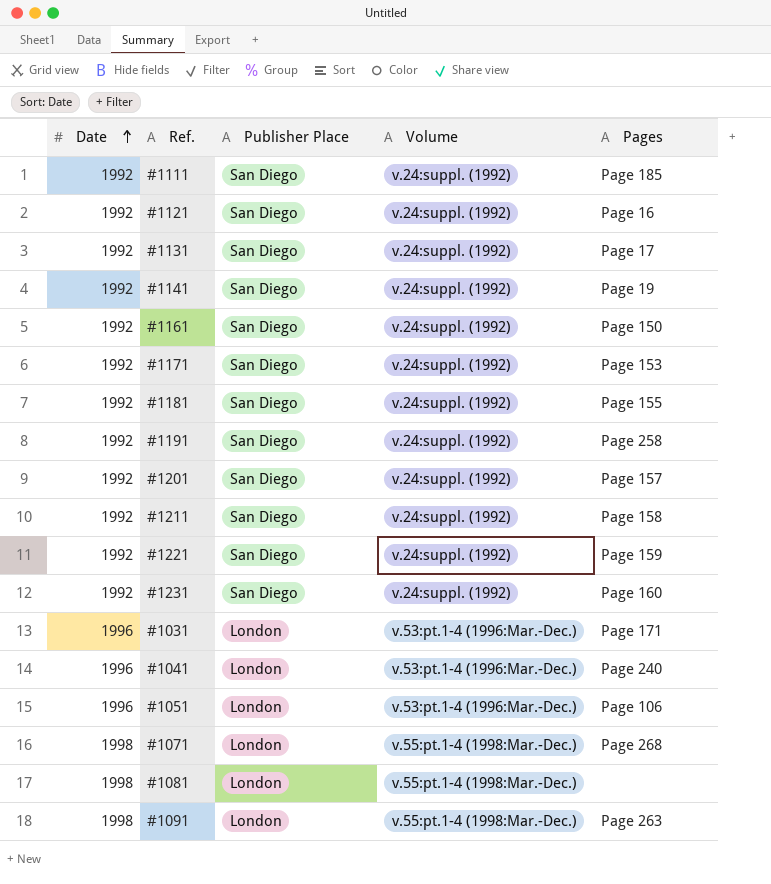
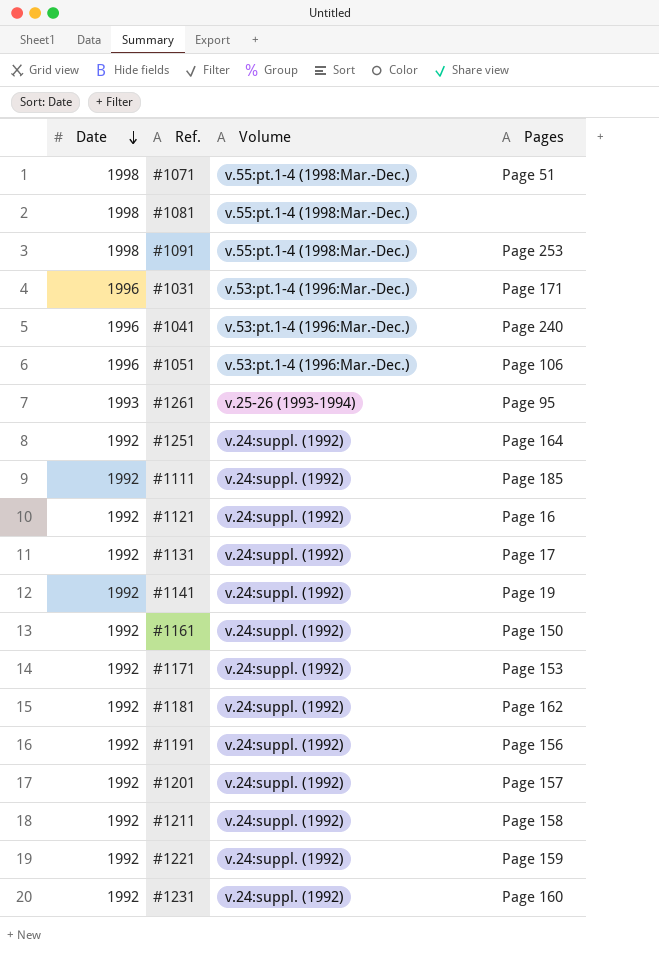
row order: Date ascending -> Date descending
column Publisher Place | position: 3 -> none
#1071 | Pages: Page 268 -> Page 51
#1091 | Pages: Page 263 -> Page 253
row #1261: none -> 1993 | v.25-26 (1993-1994) | Page 95
row #1251: none -> 1992 | v.24:suppl. (1992) | Page 164
#1181 | Pages: Page 155 -> Page 162
#1191 | Pages: Page 258 -> Page 156

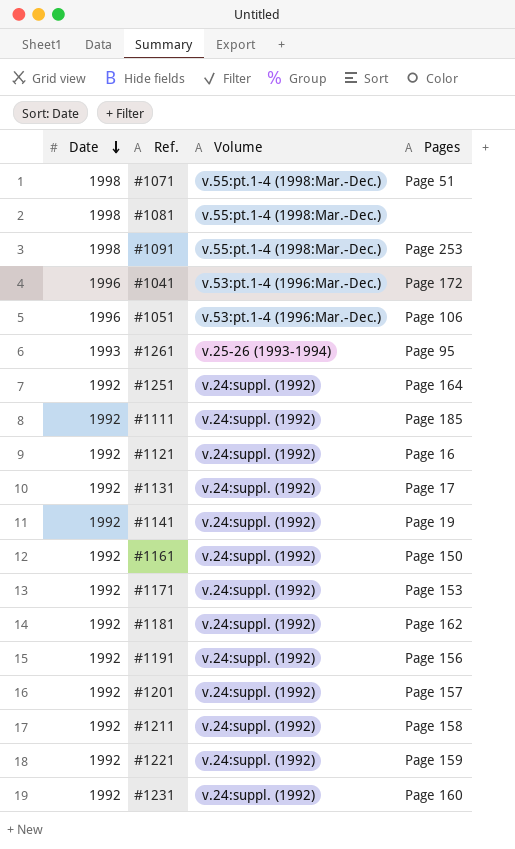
row #1031: 1996 | v.53:pt.1-4 (1996:Mar.-Dec.) | Page 171 -> none
#1041 | Pages: Page 240 -> Page 172

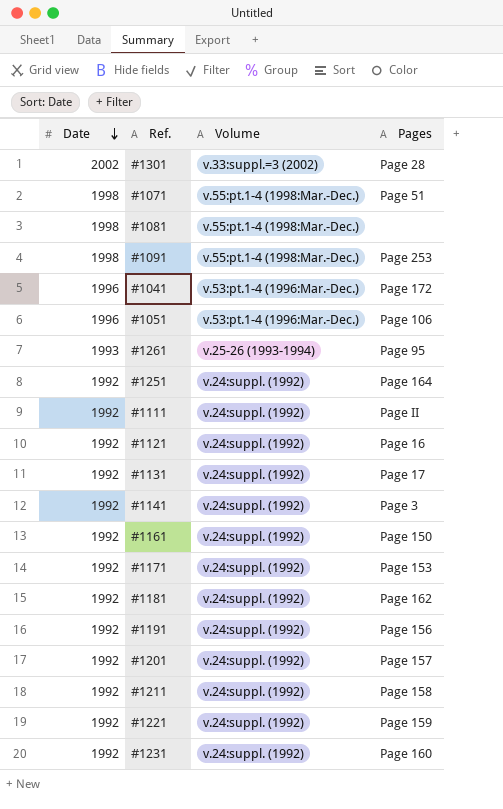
row #1301: none -> 2002 | v.33:suppl.=3 (2002) | Page 28
#1111 | Pages: Page 185 -> Page II
#1141 | Pages: Page 19 -> Page 3

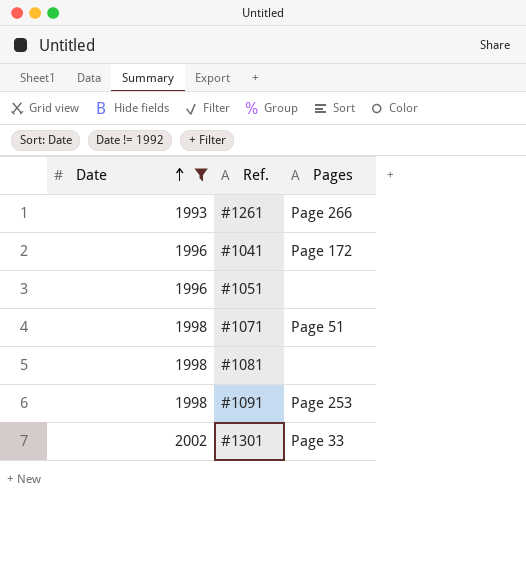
filter: none -> Date != 1992
row order: Date descending -> Date ascending
column Volume | position: 3 -> none
#1261 | Pages: Page 95 -> Page 266
#1051 | Pages: Page 106 -> none
#1301 | Pages: Page 28 -> Page 33

